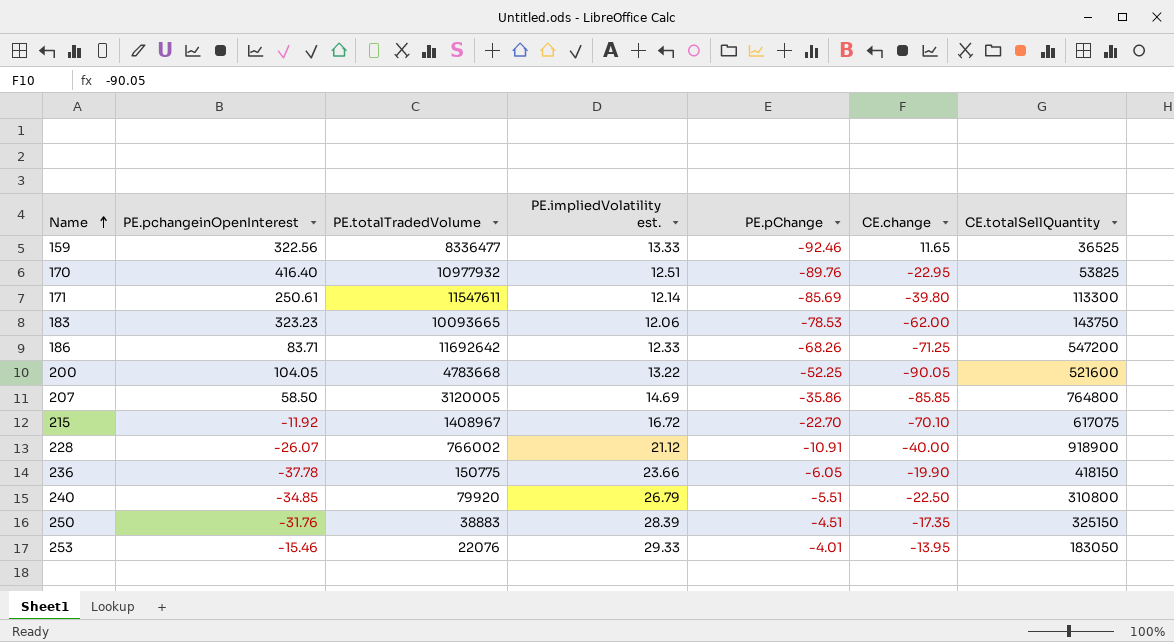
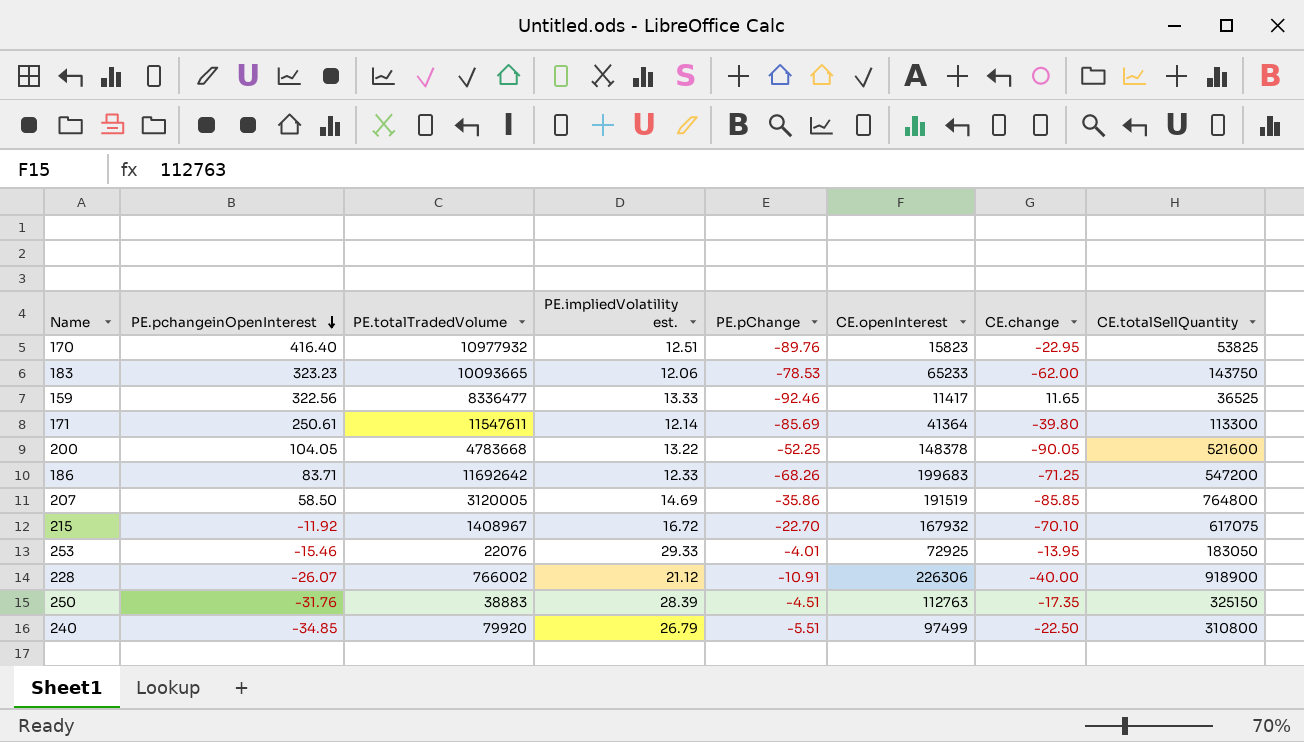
row order: Name ascending -> PE.pchangeinOpenInterest descending
column CE.openInterest | position: none -> 6
row 236: -37.78 | 150775 | 23.66 | -6.05 | -19.90 | 418150 -> none

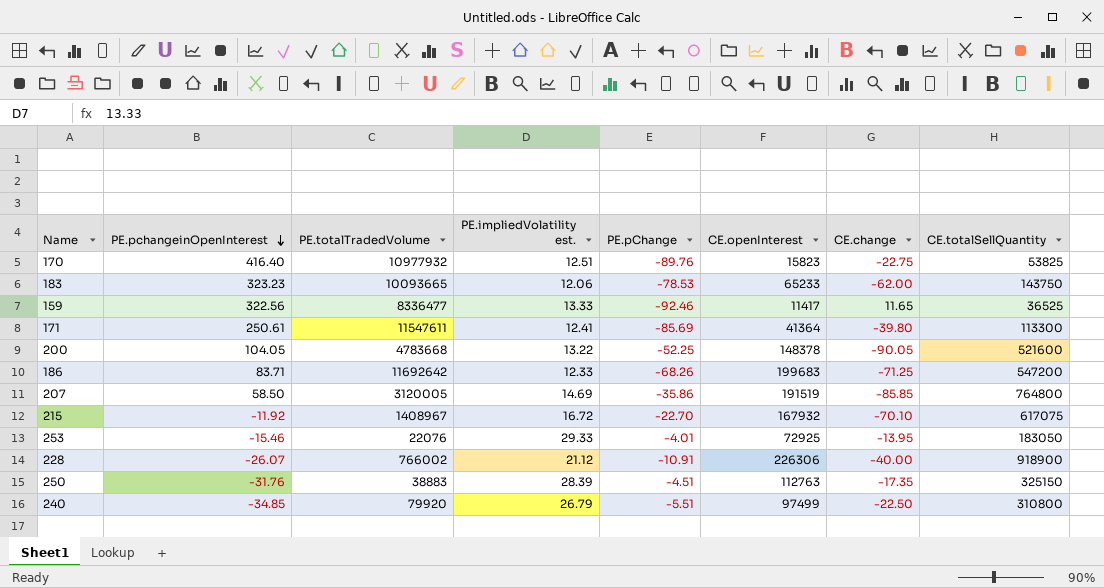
170 | CE.change: -22.95 -> -22.75
171 | PE.impliedVolatility est.: 12.14 -> 12.41

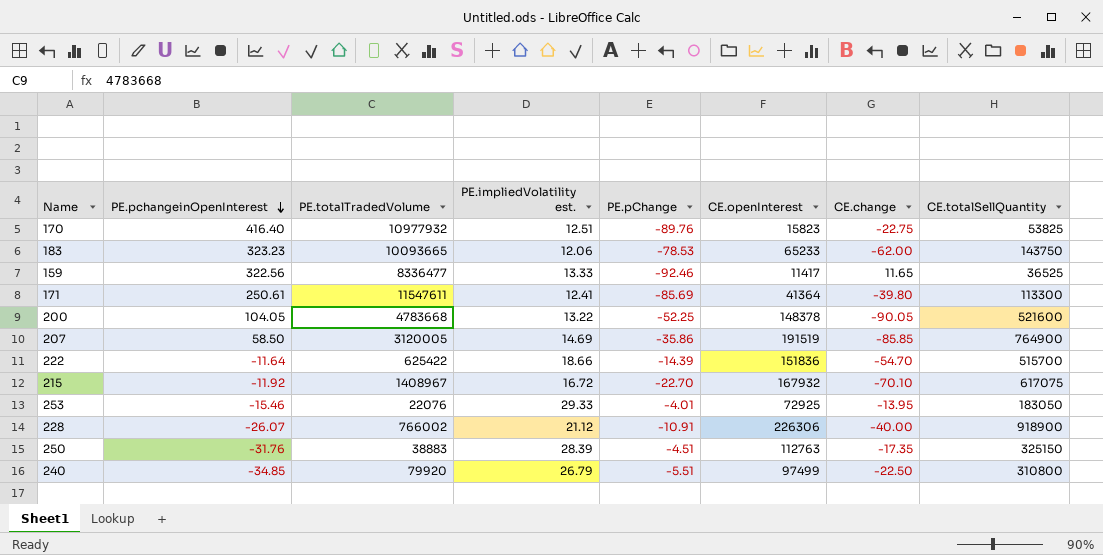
row 186: 83.71 | 11692642 | 12.33 | -68.26 | 199683 | -71.25 | 547200 -> none
207 | CE.totalSellQuantity: 764800 -> 764900
row 222: none -> -11.64 | 625422 | 18.66 | -14.39 | 151836 | -54.70 | 515700

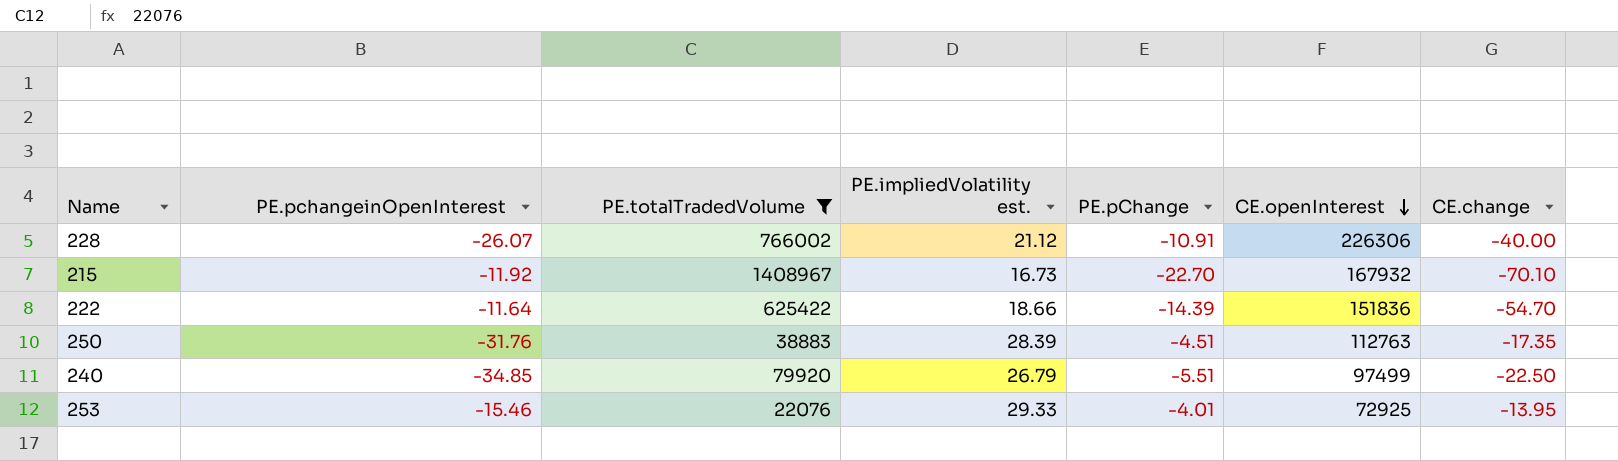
filter: none -> PE.totalTradedVolume <= 1408967
row order: PE.pchangeinOpenInterest descending -> CE.openInterest descending
column CE.totalSellQuantity | position: 8 -> none
215 | PE.impliedVolatility est.: 16.72 -> 16.73

